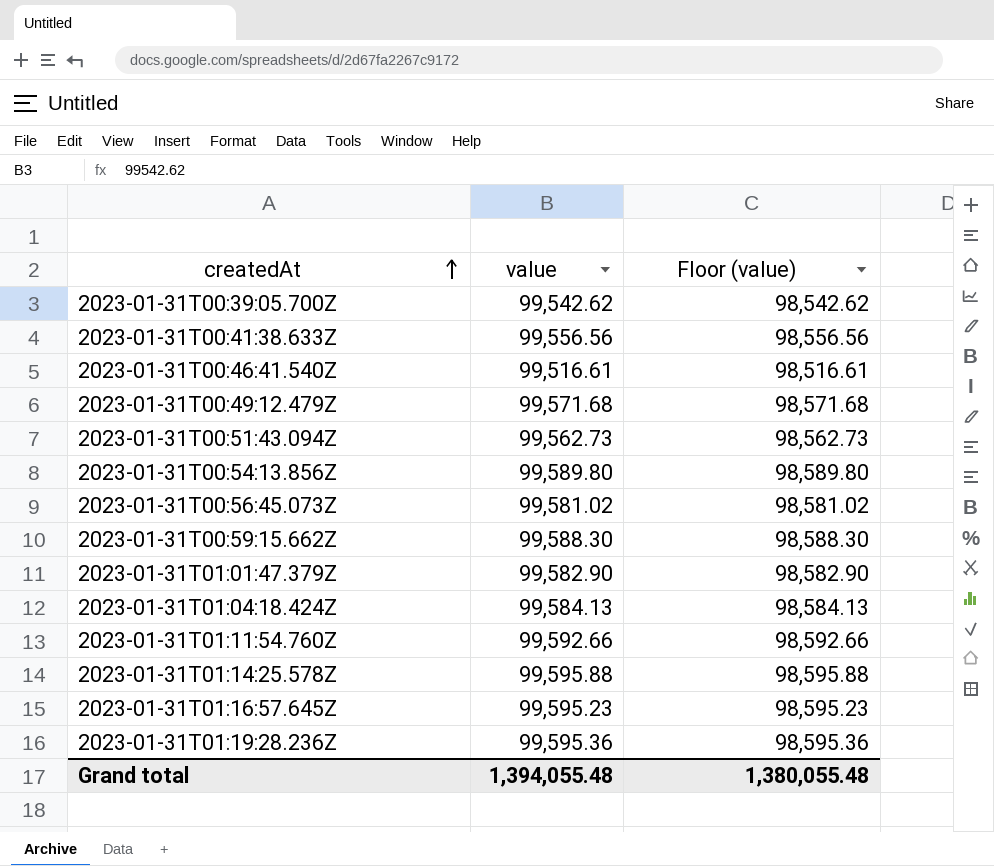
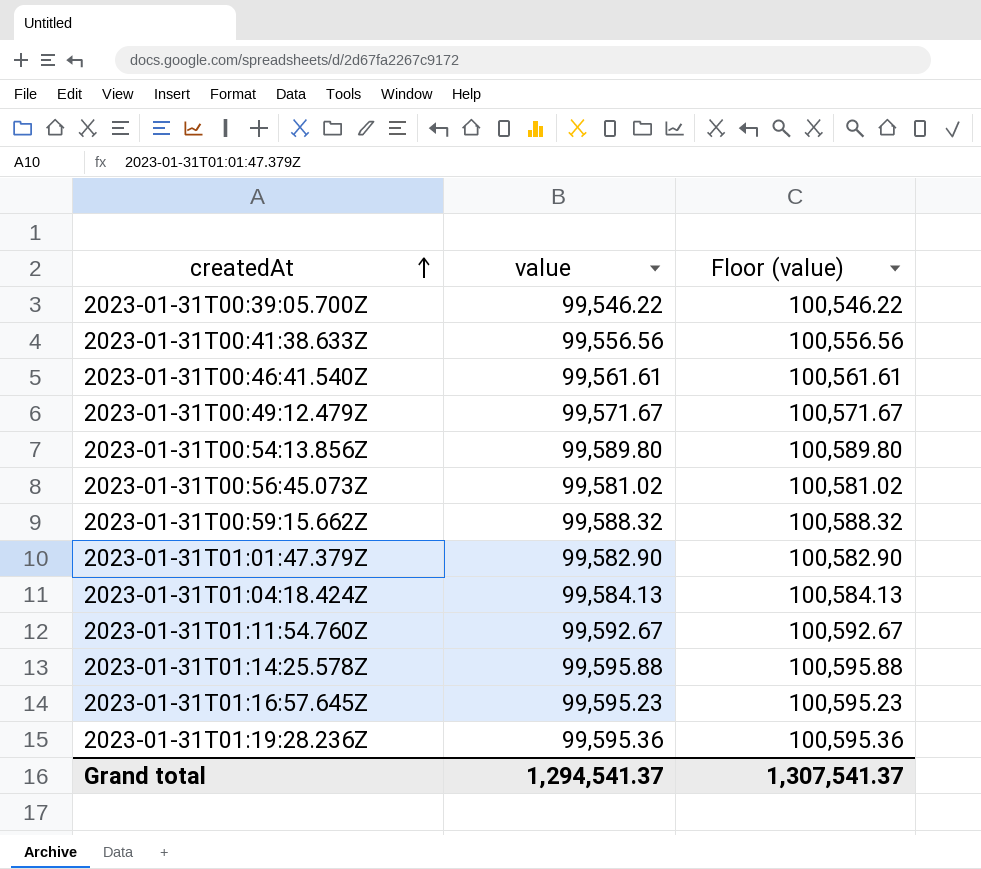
column Floor (value) | formula: [value] - 1000 -> [value] + 1000
row 2023-01-31T00:51:43.094Z: 99,562.73 | 98,562.73 -> none
2023-01-31T00:39:05.700Z | value: 99,542.62 -> 99,546.22
2023-01-31T00:46:41.540Z | value: 99,516.61 -> 99,561.61
2023-01-31T00:49:12.479Z | value: 99,571.68 -> 99,571.67
2023-01-31T00:59:15.662Z | value: 99,588.30 -> 99,588.32
2023-01-31T01:11:54.760Z | value: 99,592.66 -> 99,592.67
Grand total | value: 1,394,055.48 -> 1,294,541.37
Grand total | Floor (value): 1,380,055.48 -> 1,307,541.37

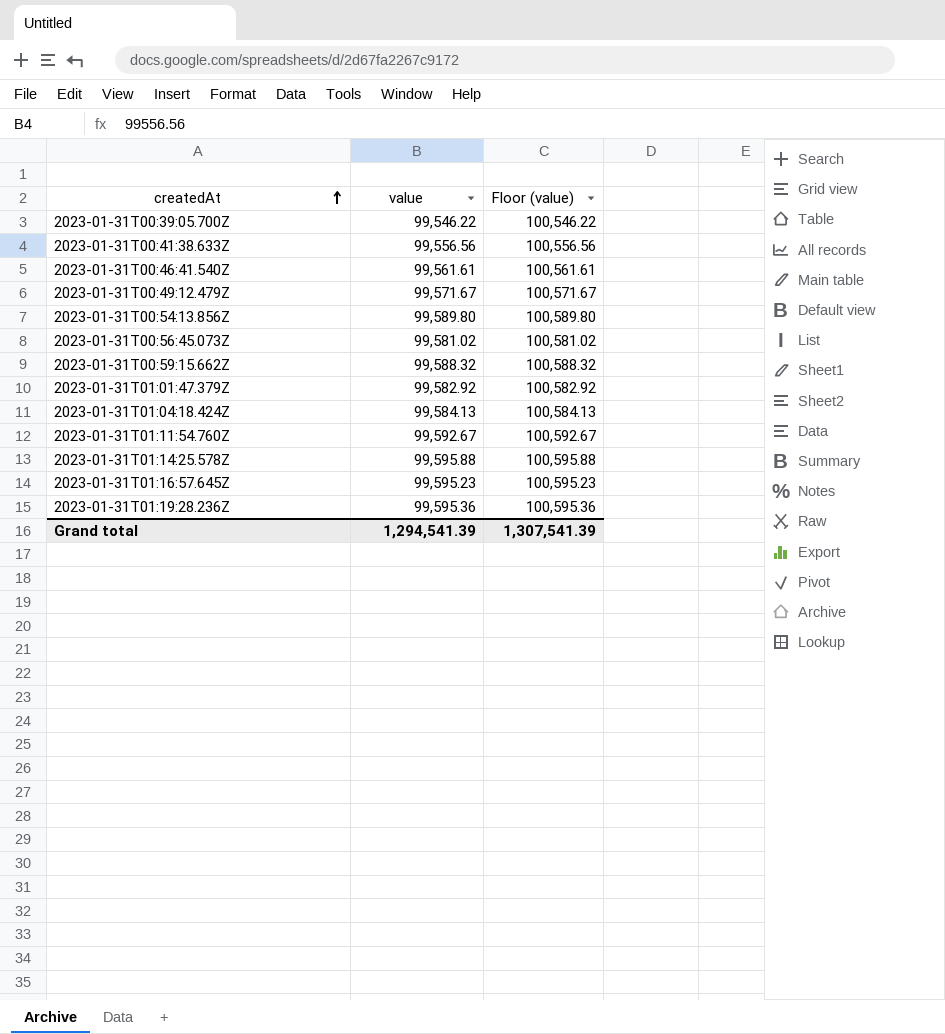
2023-01-31T01:01:47.379Z | value: 99,582.90 -> 99,582.92
2023-01-31T01:01:47.379Z | Floor (value): 100,582.90 -> 100,582.92
Grand total | value: 1,294,541.37 -> 1,294,541.39
Grand total | Floor (value): 1,307,541.37 -> 1,307,541.39

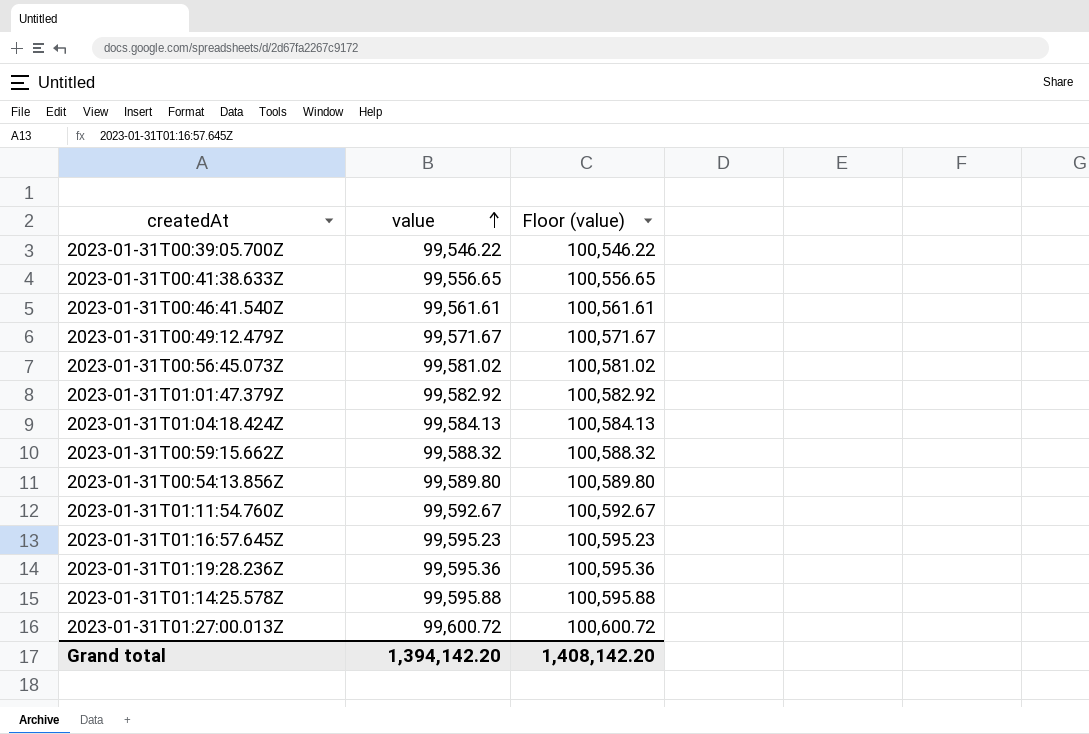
row order: createdAt ascending -> value ascending
2023-01-31T00:41:38.633Z | value: 99,556.56 -> 99,556.65
2023-01-31T00:41:38.633Z | Floor (value): 100,556.56 -> 100,556.65
row 2023-01-31T01:27:00.013Z: none -> 99,600.72 | 100,600.72
Grand total | value: 1,294,541.39 -> 1,394,142.20
Grand total | Floor (value): 1,307,541.39 -> 1,408,142.20

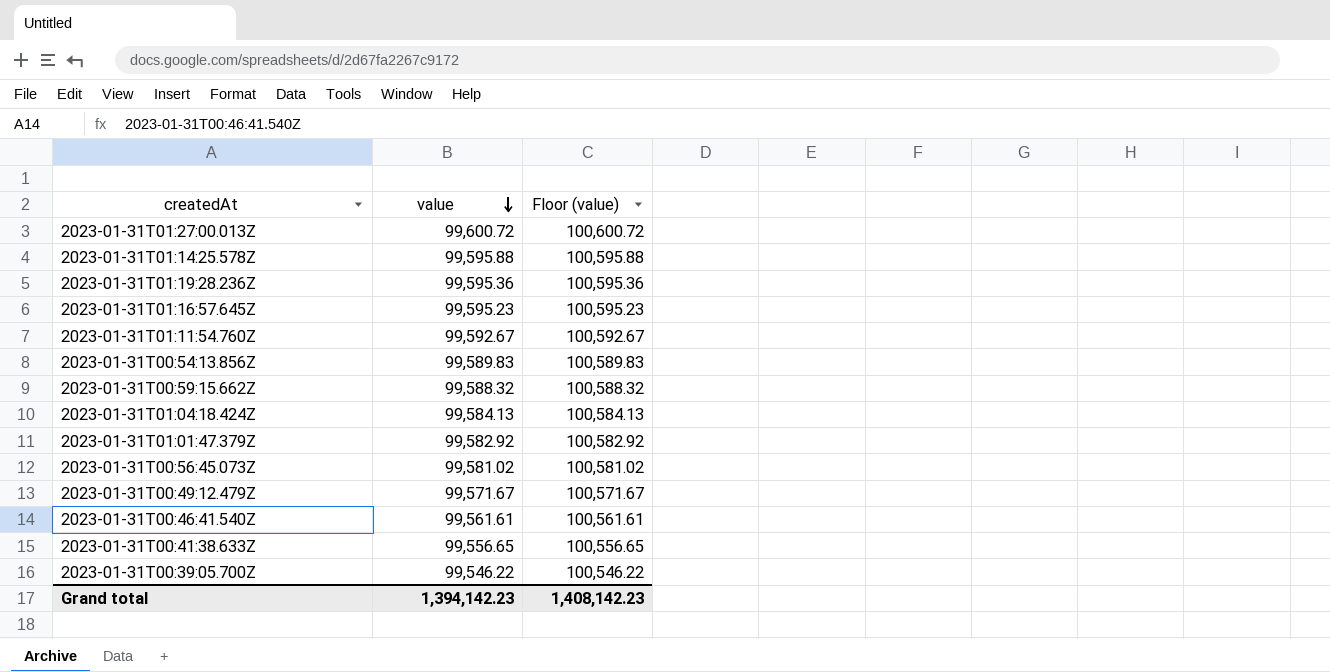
row order: value ascending -> value descending
2023-01-31T00:54:13.856Z | value: 99,589.80 -> 99,589.83
2023-01-31T00:54:13.856Z | Floor (value): 100,589.80 -> 100,589.83
Grand total | value: 1,394,142.20 -> 1,394,142.23
Grand total | Floor (value): 1,408,142.20 -> 1,408,142.23

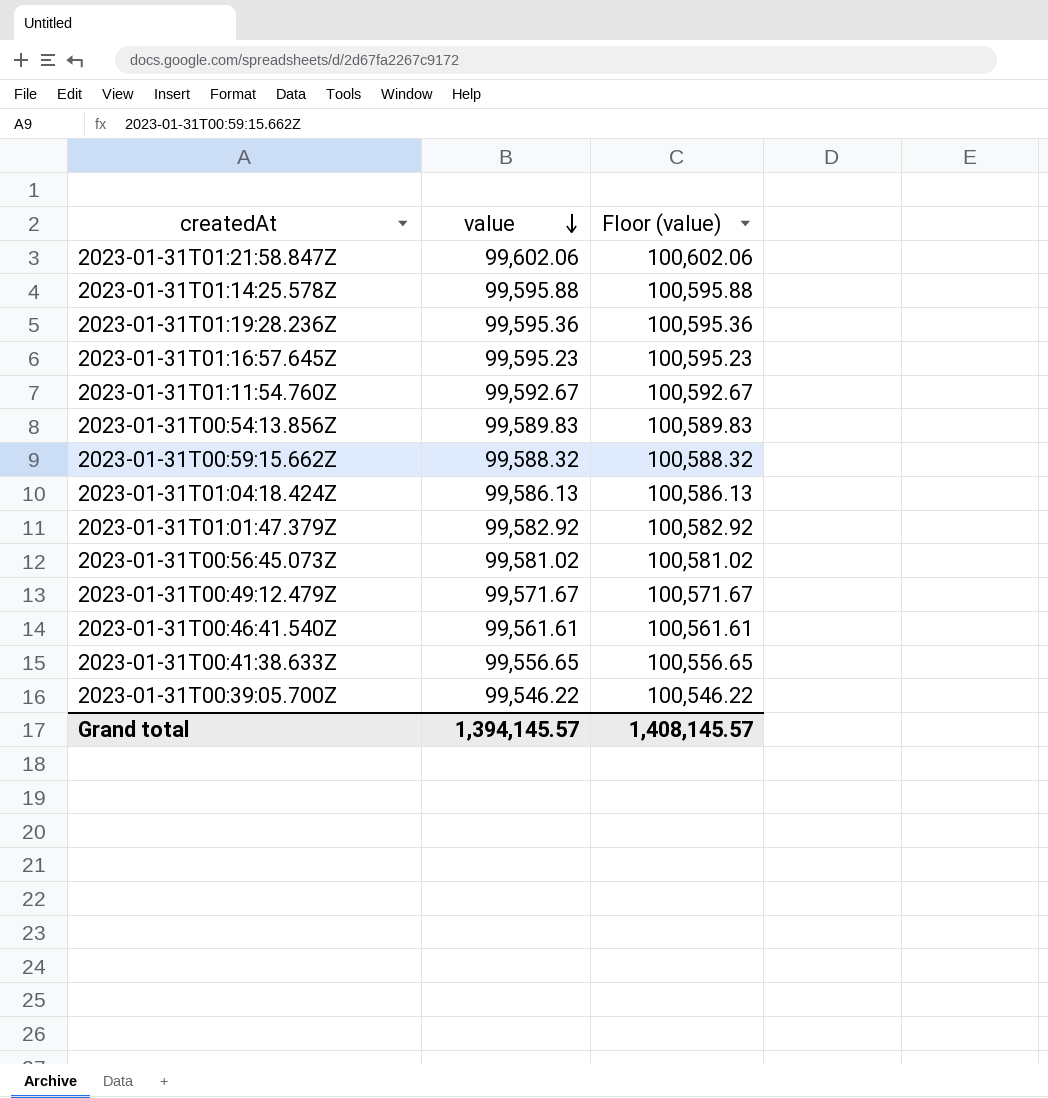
row 2023-01-31T01:27:00.013Z: 99,600.72 | 100,600.72 -> none
row 2023-01-31T01:21:58.847Z: none -> 99,602.06 | 100,602.06
2023-01-31T01:04:18.424Z | value: 99,584.13 -> 99,586.13
2023-01-31T01:04:18.424Z | Floor (value): 100,584.13 -> 100,586.13
Grand total | value: 1,394,142.23 -> 1,394,145.57
Grand total | Floor (value): 1,408,142.23 -> 1,408,145.57

